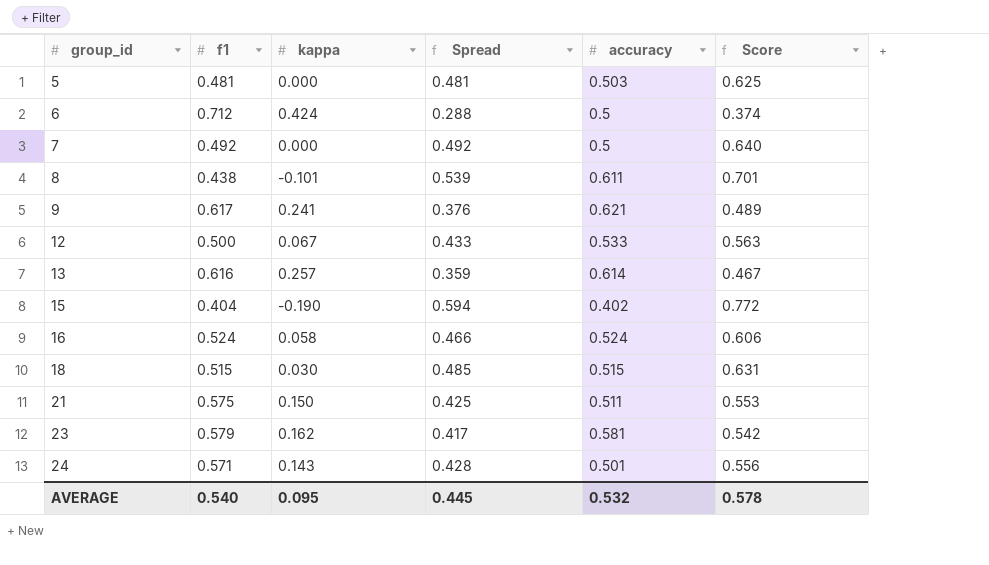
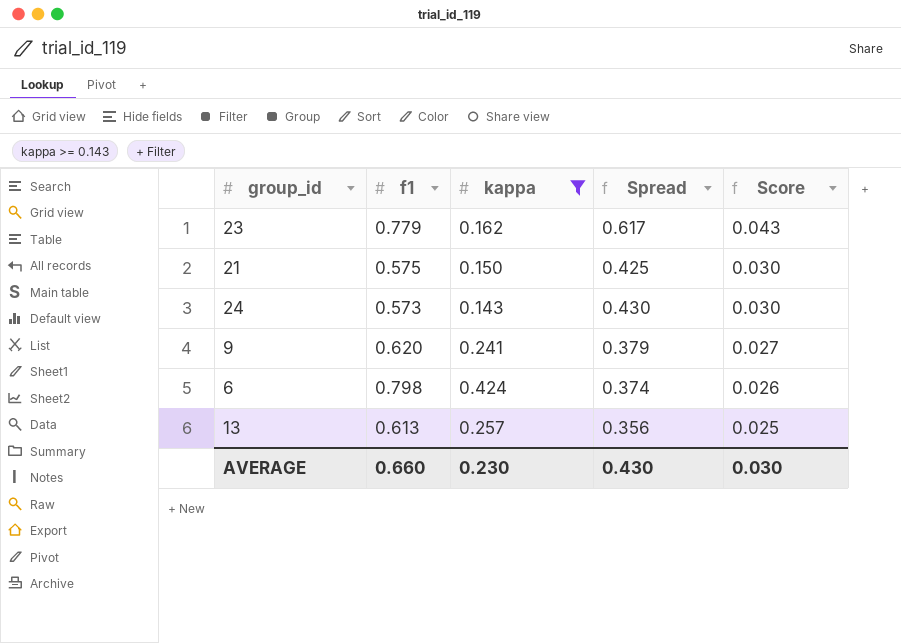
filter: none -> kappa >= 0.143
row order: group_id ascending -> Score descending
column accuracy | position: 5 -> none
column Score | formula: [Spread] * 1.3 -> [Spread] * 0.07
23 | f1: 0.579 -> 0.779
23 | Spread: 0.417 -> 0.617
24 | f1: 0.571 -> 0.573
24 | Spread: 0.428 -> 0.430
9 | f1: 0.617 -> 0.620
9 | Spread: 0.376 -> 0.379
6 | f1: 0.712 -> 0.798
6 | Spread: 0.288 -> 0.374
13 | f1: 0.616 -> 0.613
13 | Spread: 0.359 -> 0.356
AVERAGE | f1: 0.540 -> 0.660
AVERAGE | kappa: 0.095 -> 0.230
AVERAGE | Spread: 0.445 -> 0.430
AVERAGE | Score: 0.578 -> 0.030

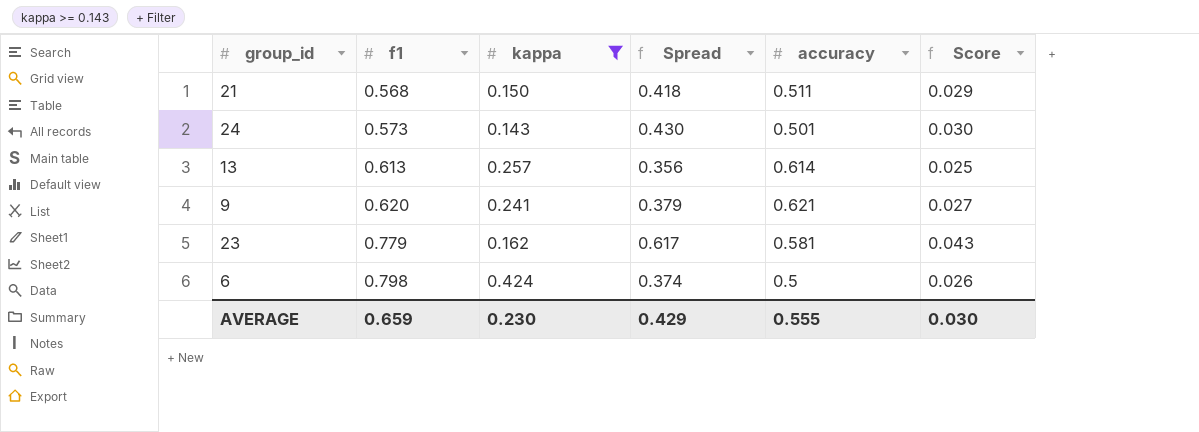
row order: Score descending -> f1 ascending
column accuracy | position: none -> 5
21 | f1: 0.575 -> 0.568
21 | Spread: 0.425 -> 0.418
21 | Score: 0.030 -> 0.029
AVERAGE | f1: 0.660 -> 0.659
AVERAGE | Spread: 0.430 -> 0.429

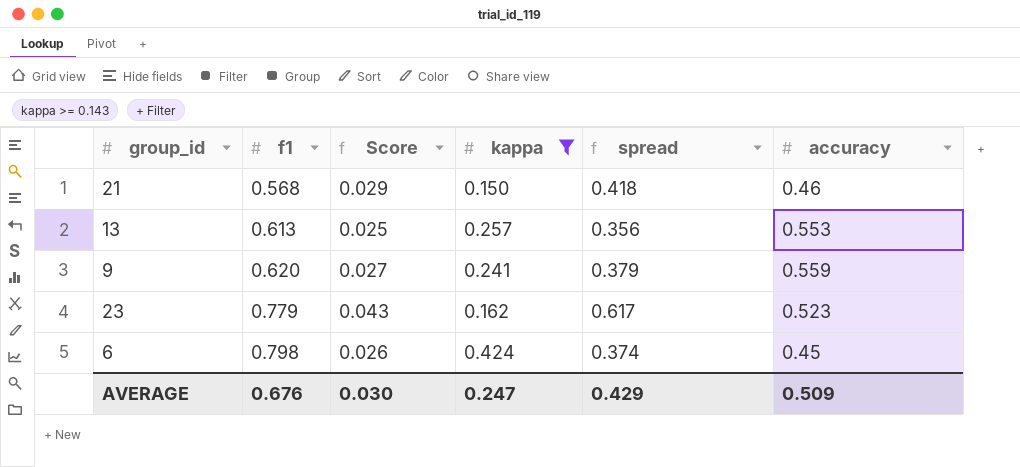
column Score | position: 6 -> 3
column name: Spread -> spread
row 24: 0.573 | 0.143 | 0.430 | 0.501 | 0.030 -> none
21 | accuracy: 0.511 -> 0.46
13 | accuracy: 0.614 -> 0.553
9 | accuracy: 0.621 -> 0.559
23 | accuracy: 0.581 -> 0.523
6 | accuracy: 0.5 -> 0.45
AVERAGE | f1: 0.659 -> 0.676
AVERAGE | kappa: 0.230 -> 0.247
AVERAGE | accuracy: 0.555 -> 0.509

